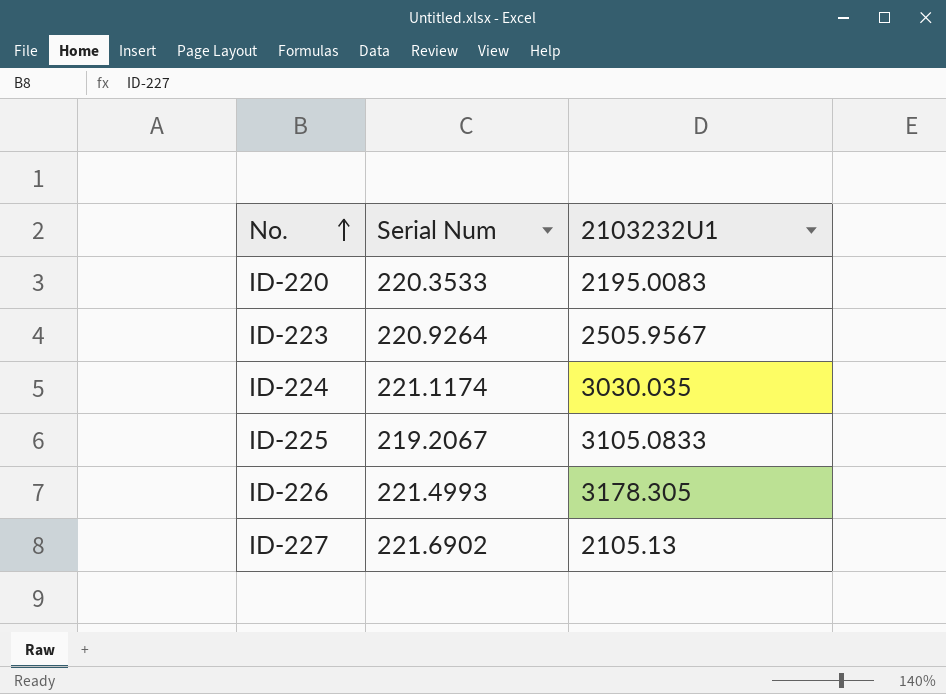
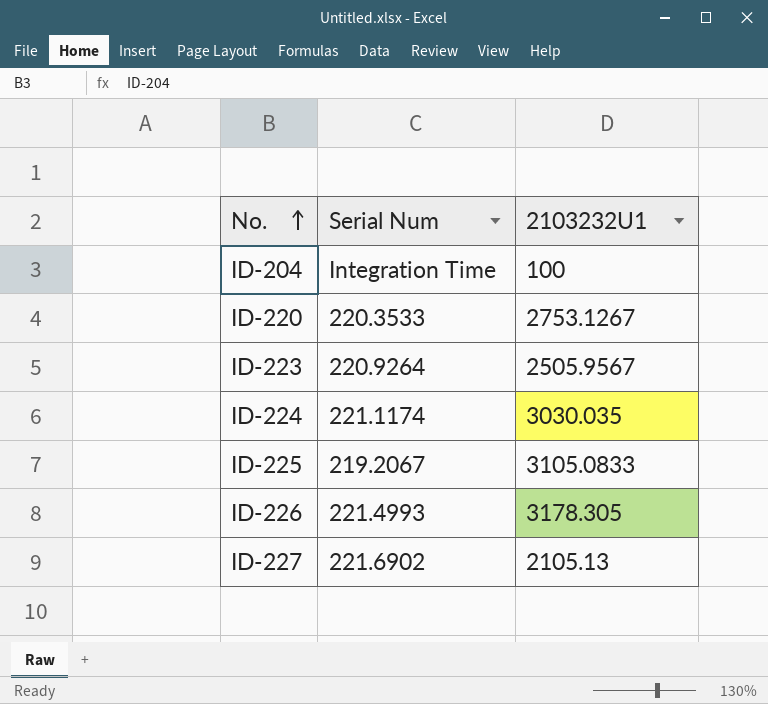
row ID-204: none -> Integration Time | 100
ID-220 | 2103232U1: 2195.0083 -> 2753.1267

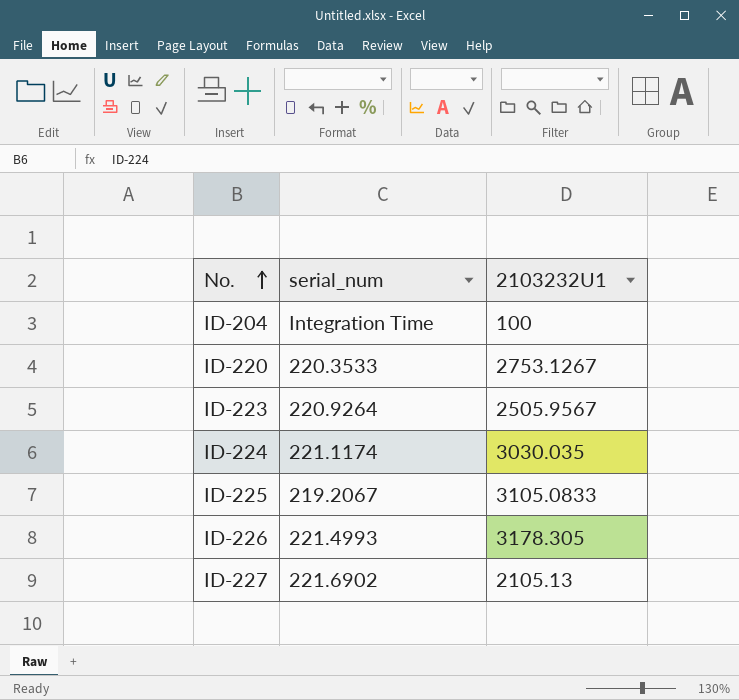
column name: Serial Num -> serial_num

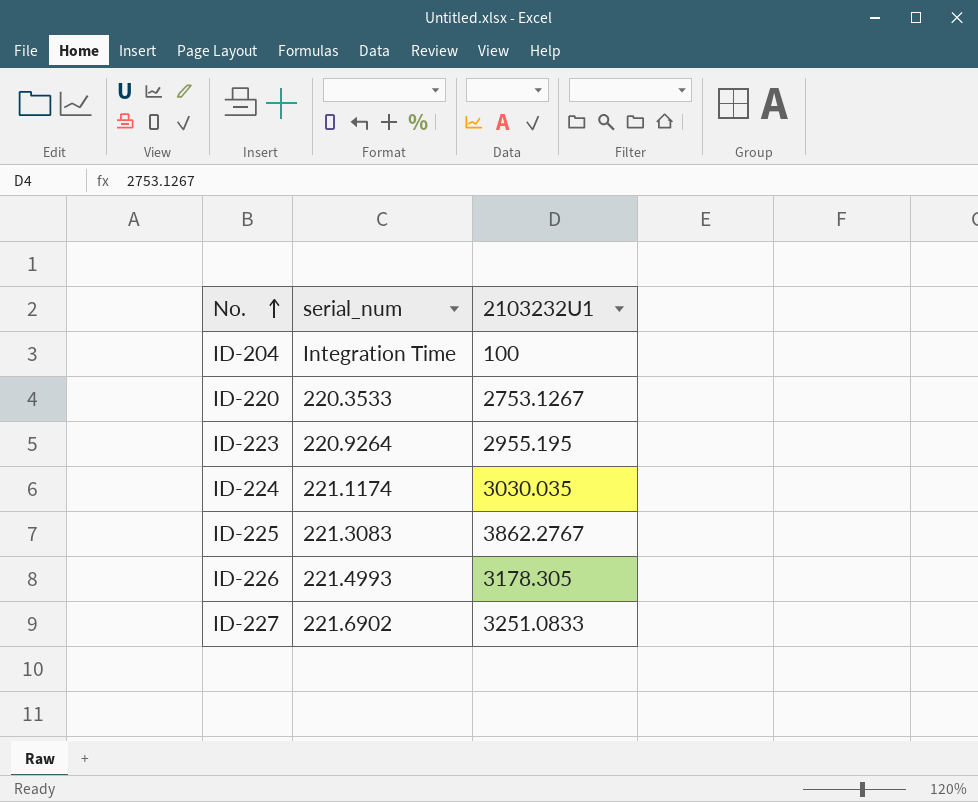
ID-223 | 2103232U1: 2505.9567 -> 2955.195
ID-225 | serial_num: 219.2067 -> 221.3083
ID-225 | 2103232U1: 3105.0833 -> 3862.2767
ID-227 | 2103232U1: 2105.13 -> 3251.0833

